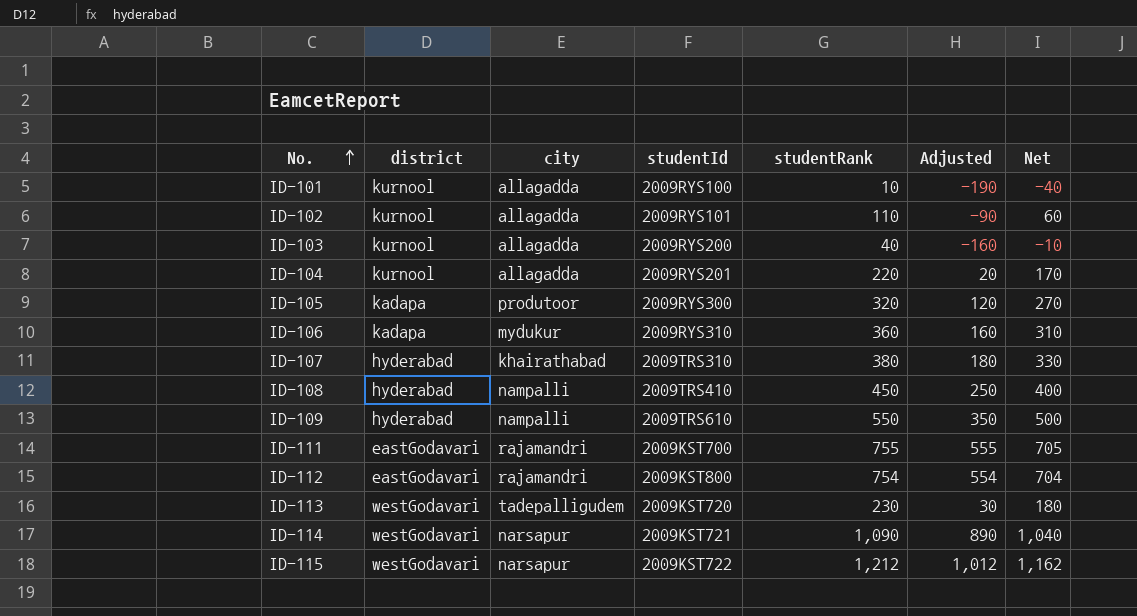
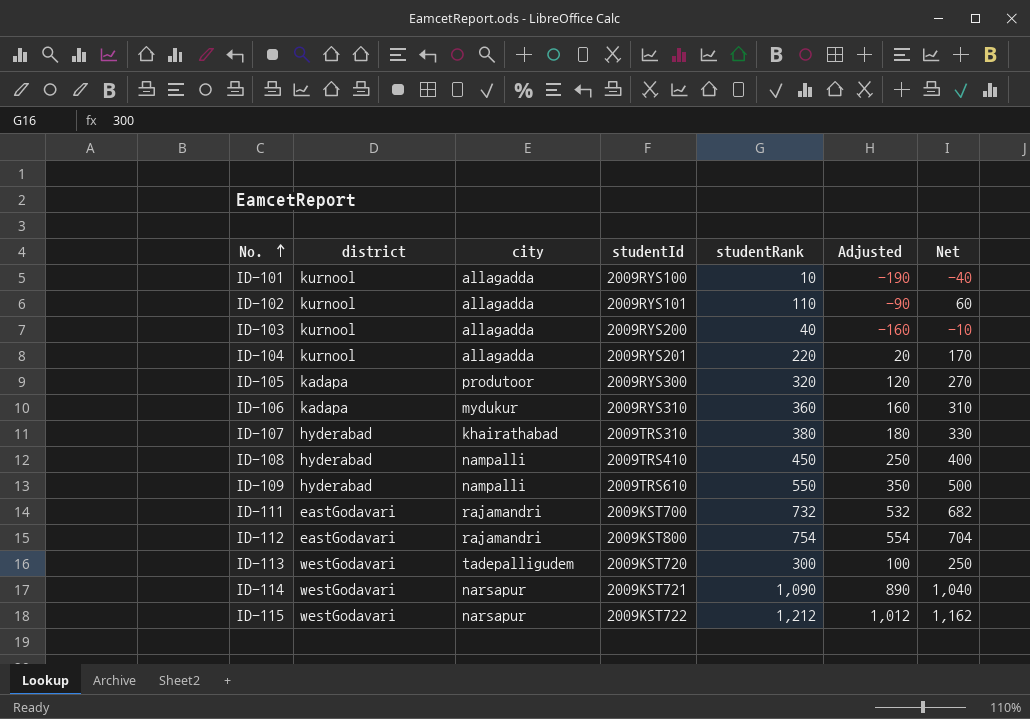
ID-111 | studentRank: 755 -> 732
ID-111 | Adjusted: 555 -> 532
ID-111 | Net: 705 -> 682
ID-113 | studentRank: 230 -> 300
ID-113 | Adjusted: 30 -> 100
ID-113 | Net: 180 -> 250

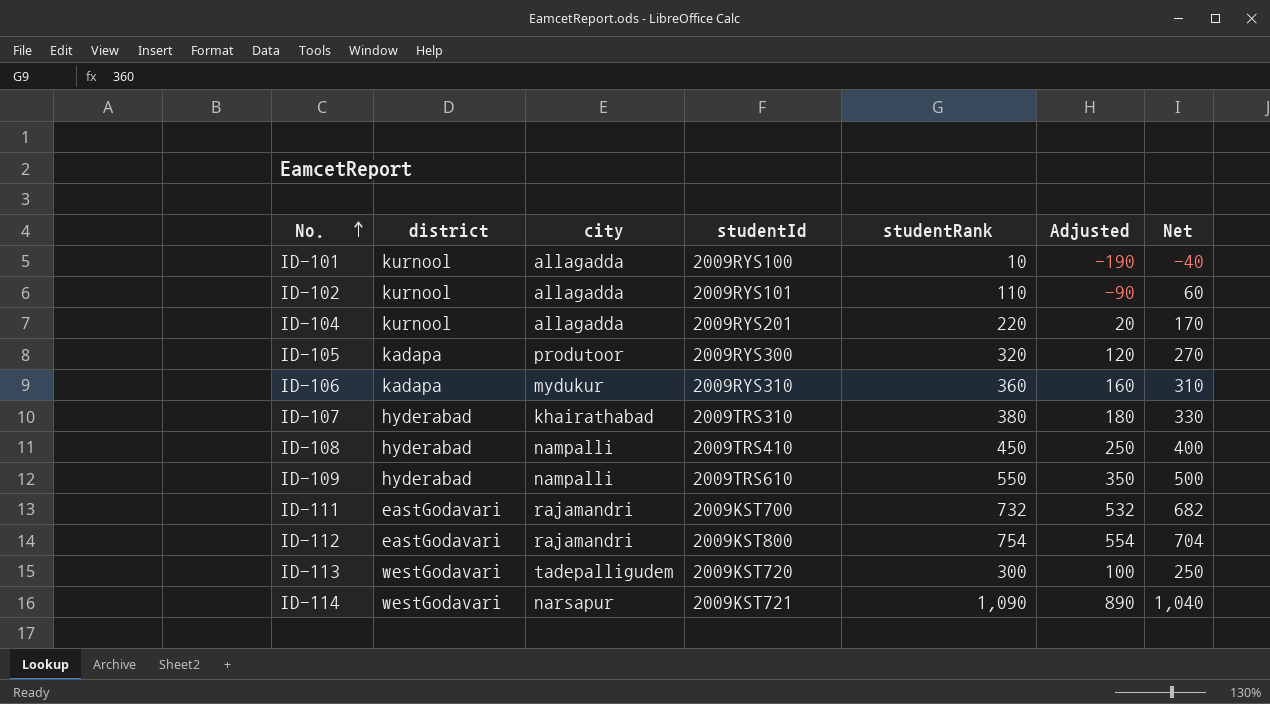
row ID-103: kurnool | allagadda | 2009RYS200 | 40 | -160 | -10 -> none
row ID-115: westGodavari | narsapur | 2009KST722 | 1,212 | 1,012 | 1,162 -> none

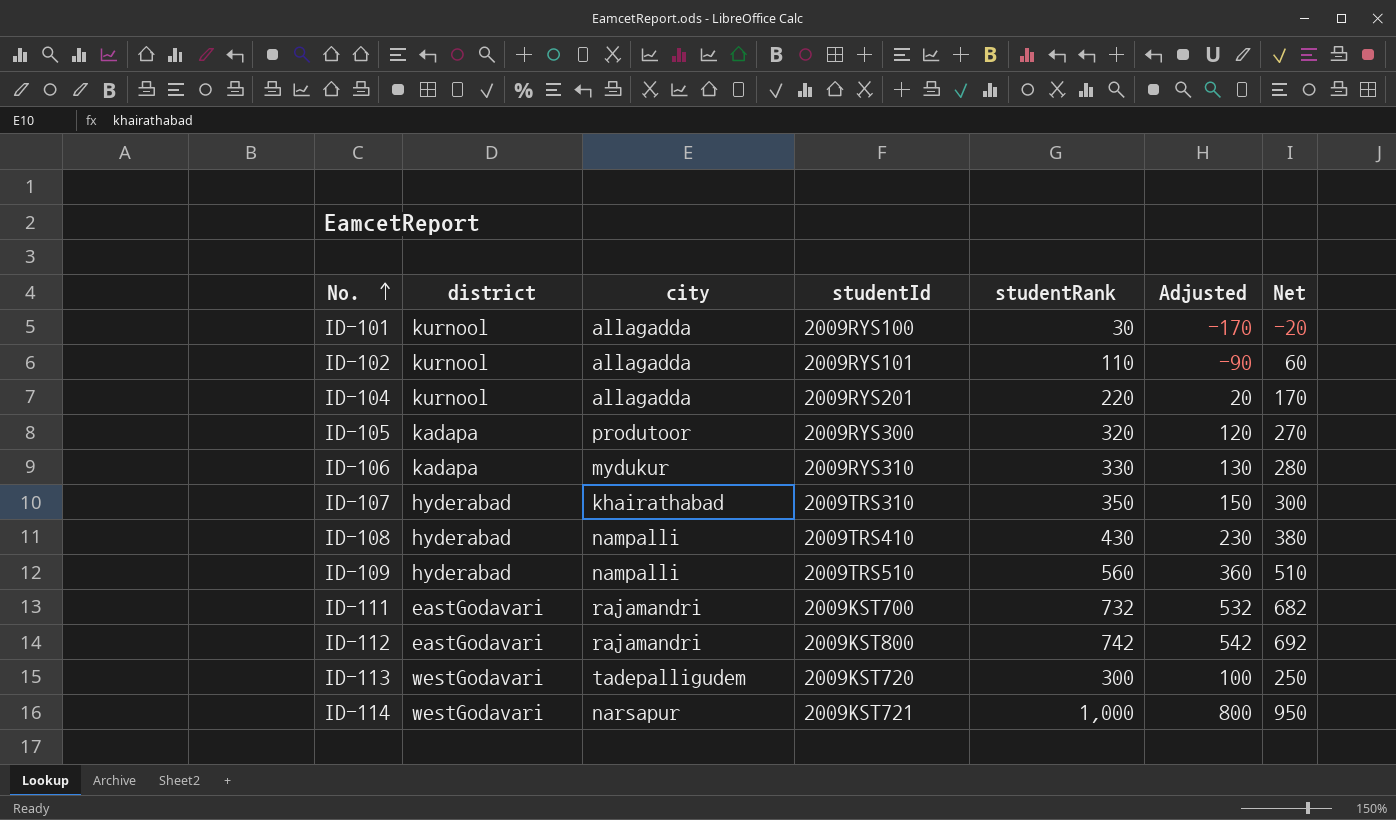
ID-101 | studentRank: 10 -> 30
ID-101 | Adjusted: -190 -> -170
ID-101 | Net: -40 -> -20
ID-106 | studentRank: 360 -> 330
ID-106 | Adjusted: 160 -> 130
ID-106 | Net: 310 -> 280
ID-107 | studentRank: 380 -> 350
ID-107 | Adjusted: 180 -> 150
ID-107 | Net: 330 -> 300
ID-108 | studentRank: 450 -> 430
ID-108 | Adjusted: 250 -> 230
ID-108 | Net: 400 -> 380
ID-109 | studentId: 2009TRS610 -> 2009TRS510
ID-109 | studentRank: 550 -> 560
ID-109 | Adjusted: 350 -> 360
ID-109 | Net: 500 -> 510
ID-112 | studentRank: 754 -> 742
ID-112 | Adjusted: 554 -> 542
ID-112 | Net: 704 -> 692
ID-114 | studentRank: 1,090 -> 1,000
ID-114 | Adjusted: 890 -> 800
ID-114 | Net: 1,040 -> 950

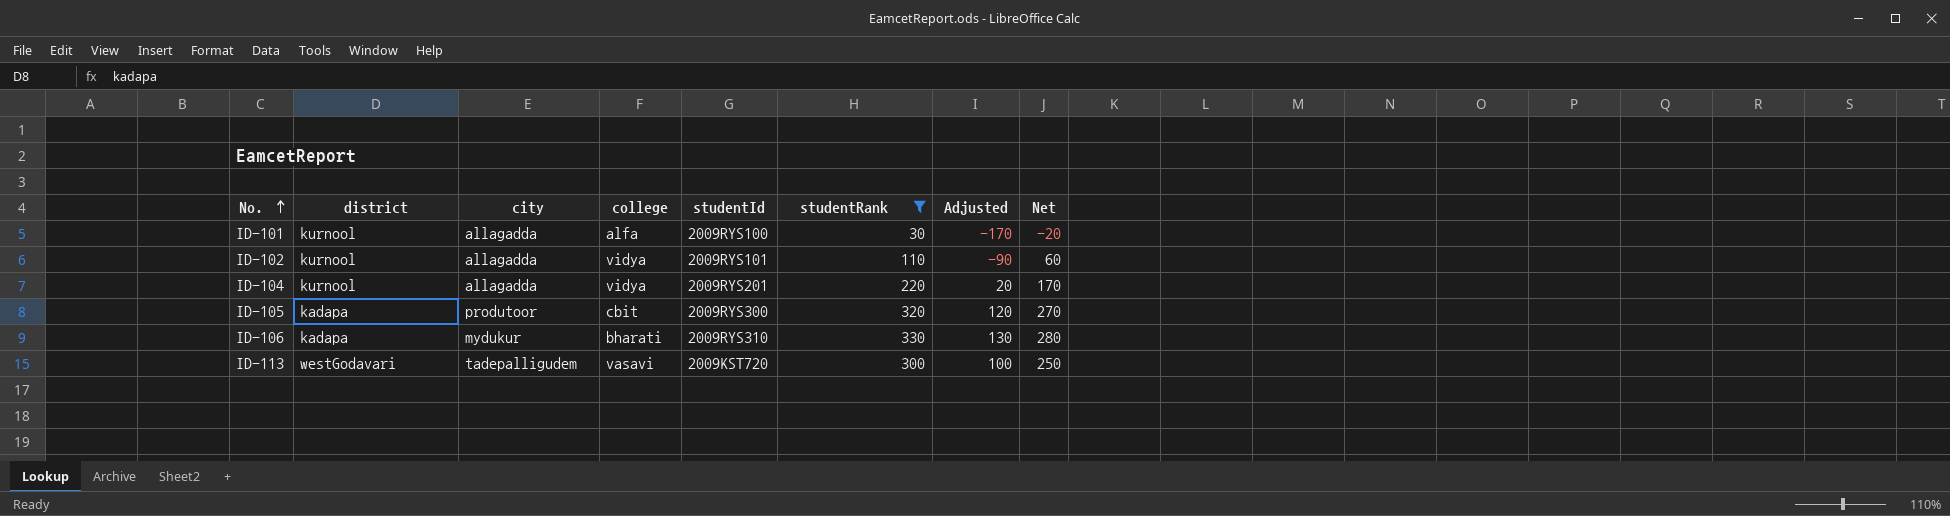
filter: none -> studentRank <= 330
column college | position: none -> 4

